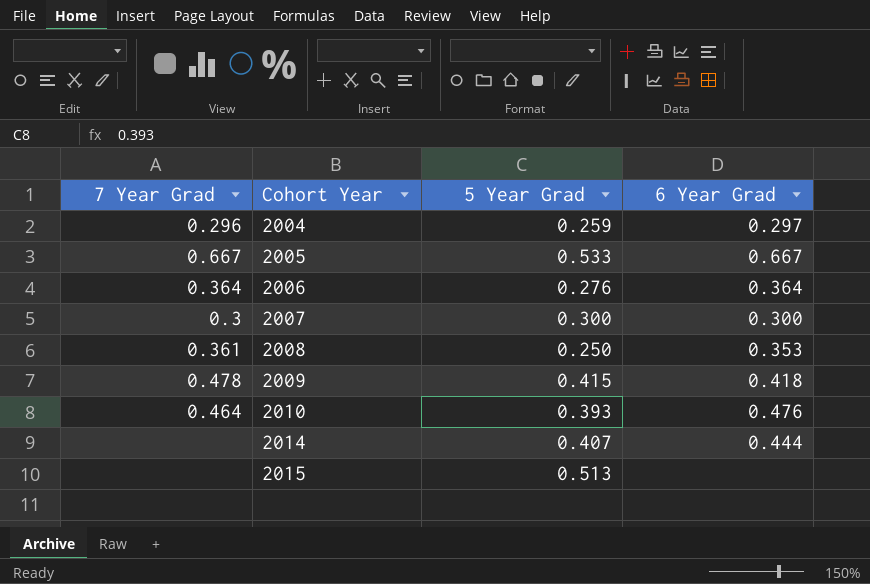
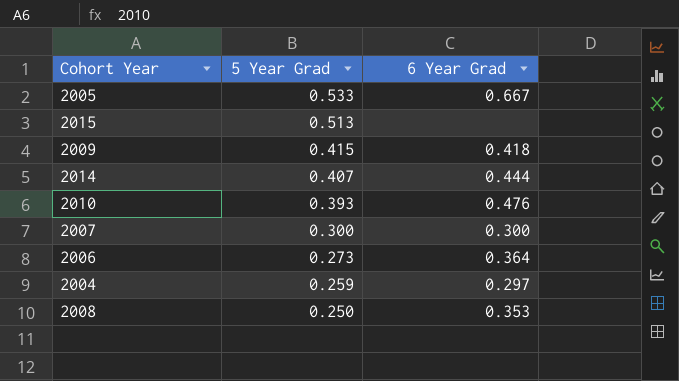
row order: Cohort Year ascending -> 5 Year Grad descending
column 7 Year Grad | position: 1 -> none
2006 | 5 Year Grad: 0.276 -> 0.273

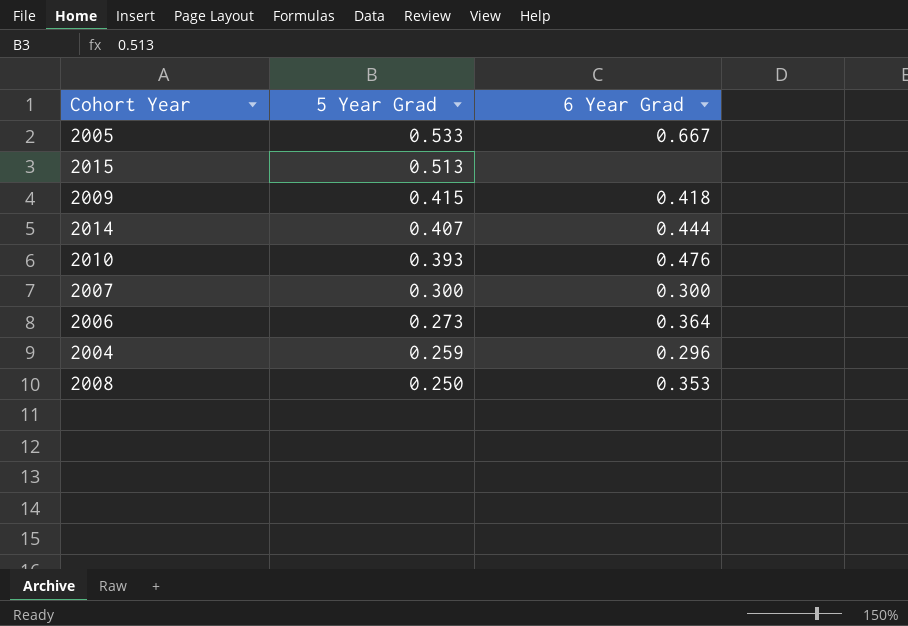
2004 | 6 Year Grad: 0.297 -> 0.296

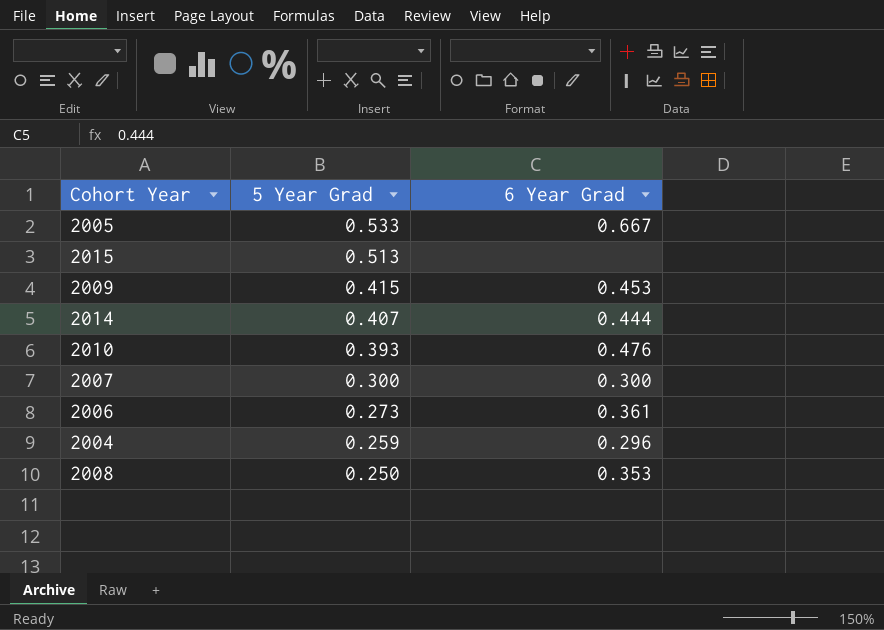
2009 | 6 Year Grad: 0.418 -> 0.453
2006 | 6 Year Grad: 0.364 -> 0.361

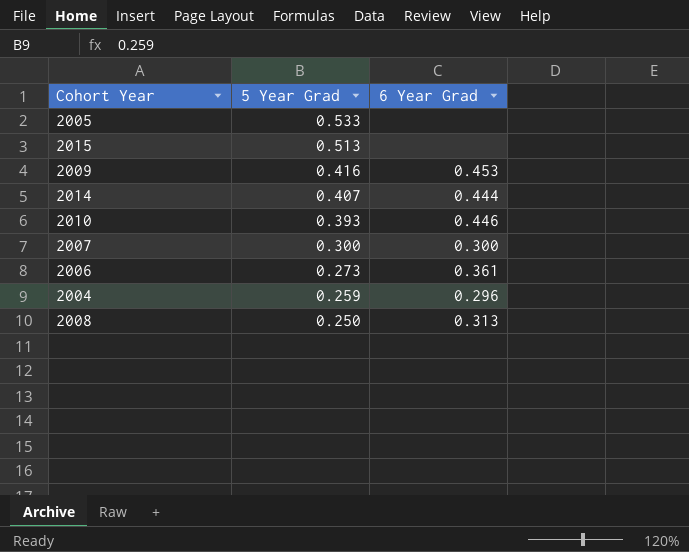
2005 | 6 Year Grad: 0.667 -> none
2009 | 5 Year Grad: 0.415 -> 0.416
2010 | 6 Year Grad: 0.476 -> 0.446
2008 | 6 Year Grad: 0.353 -> 0.313

